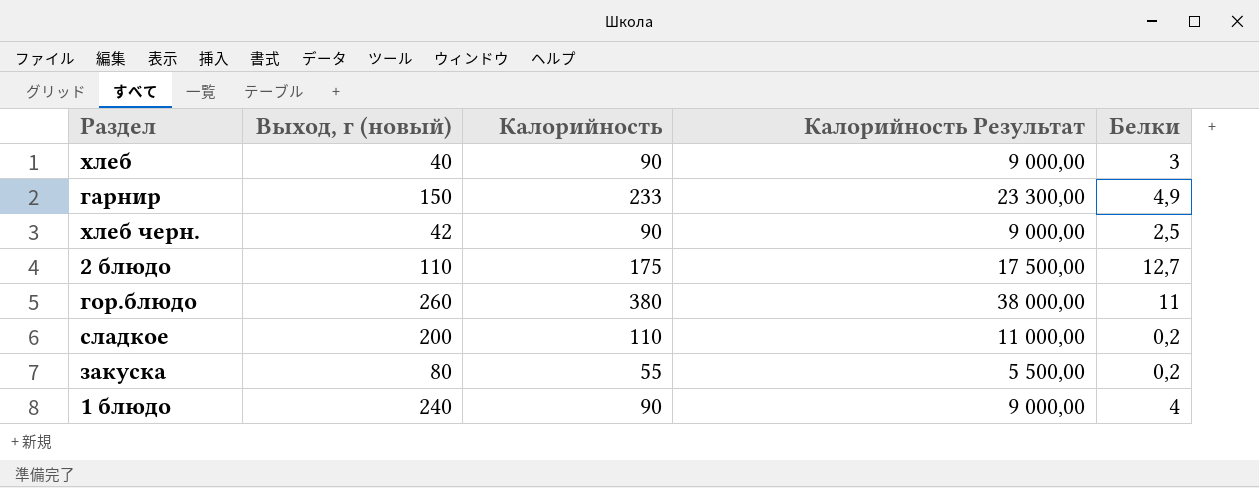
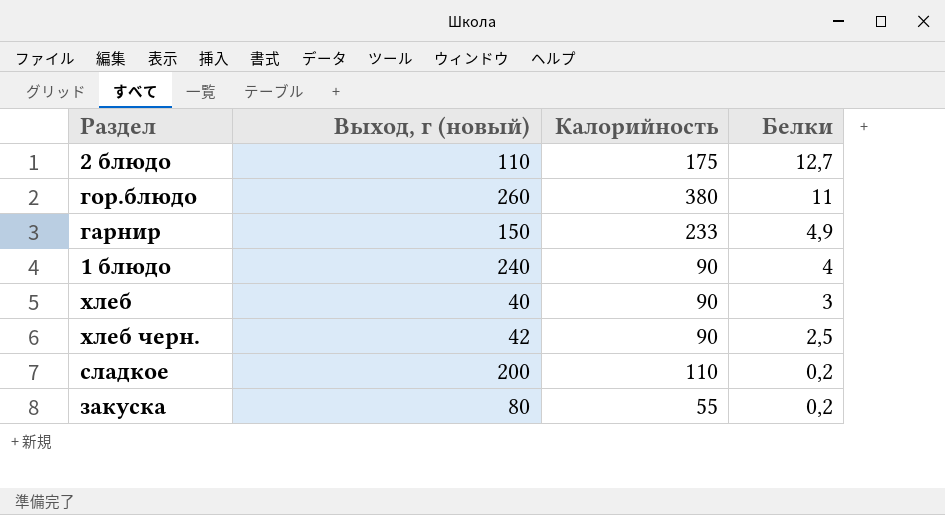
row order: none -> Белки descending
column Калорийность Результат | formula: [Калорийность] * 100 -> none

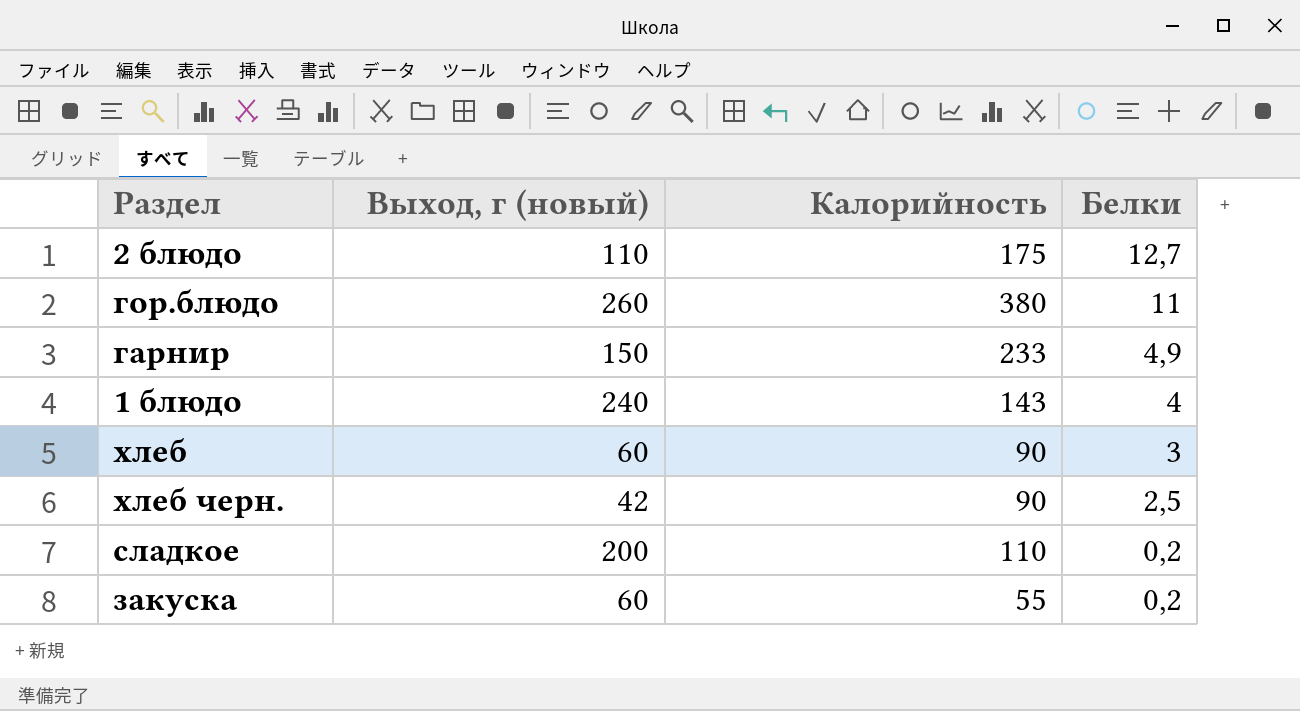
1 блюдо | Калорийность: 90 -> 143
хлеб | Выход, г (новый): 40 -> 60
закуска | Выход, г (новый): 80 -> 60

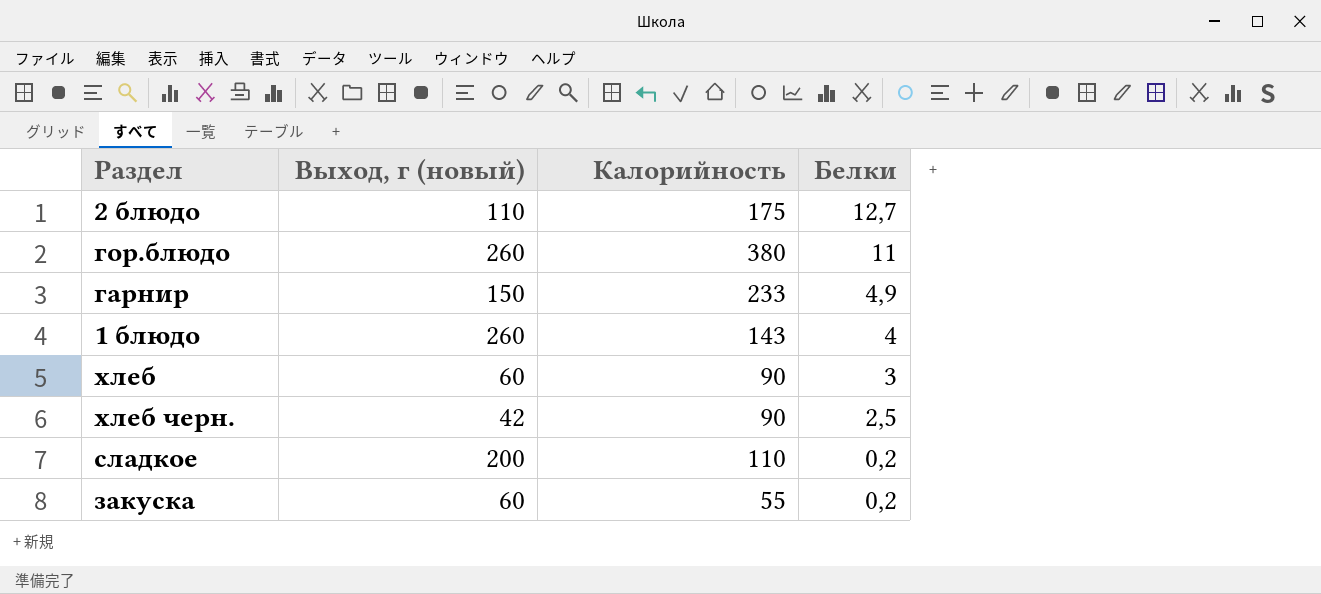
1 блюдо | Выход, г (новый): 240 -> 260

